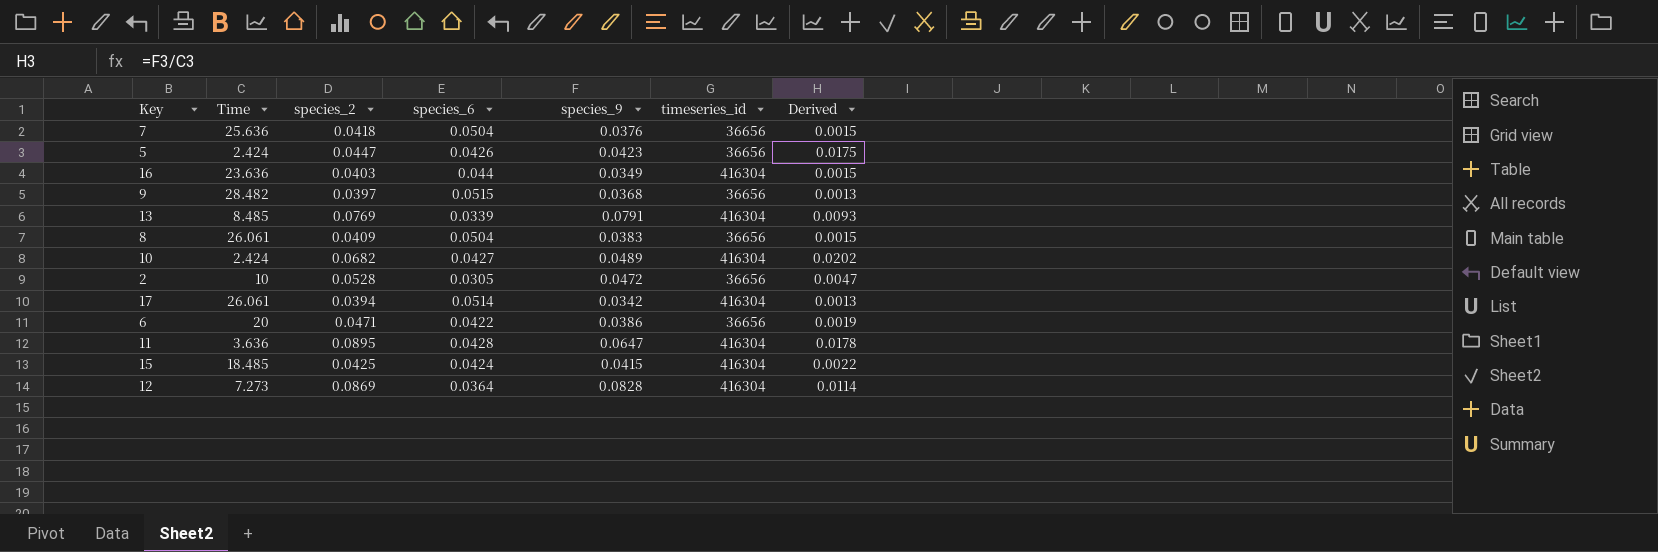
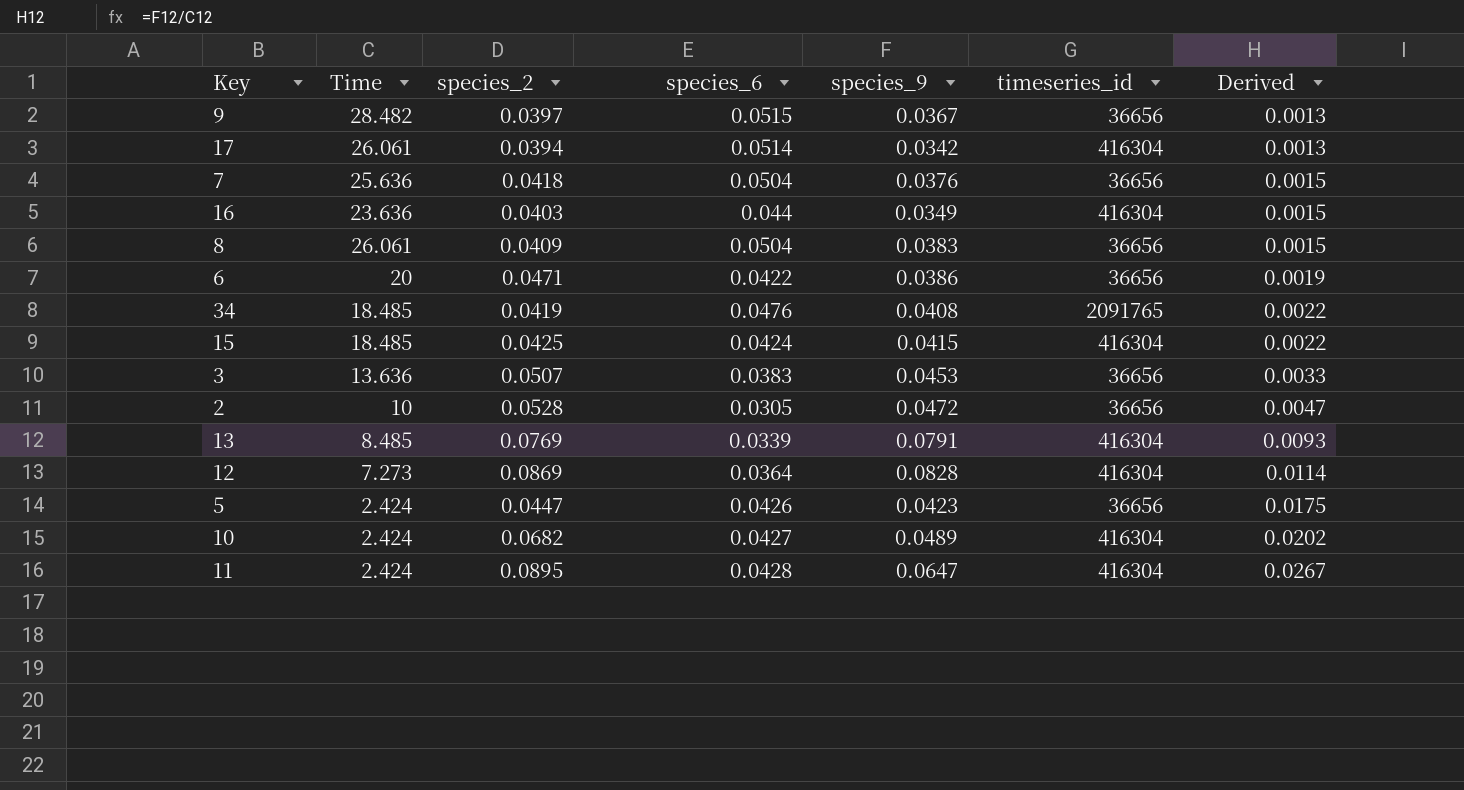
row order: none -> Derived ascending
9 | species_9: 0.0368 -> 0.0367
row 34: none -> 18.485 | 0.0419 | 0.0476 | 0.0408 | 2091765 | 0.0022
row 3: none -> 13.636 | 0.0507 | 0.0383 | 0.0453 | 36656 | 0.0033
11 | Time: 3.636 -> 2.424
11 | Derived: 0.0178 -> 0.0267

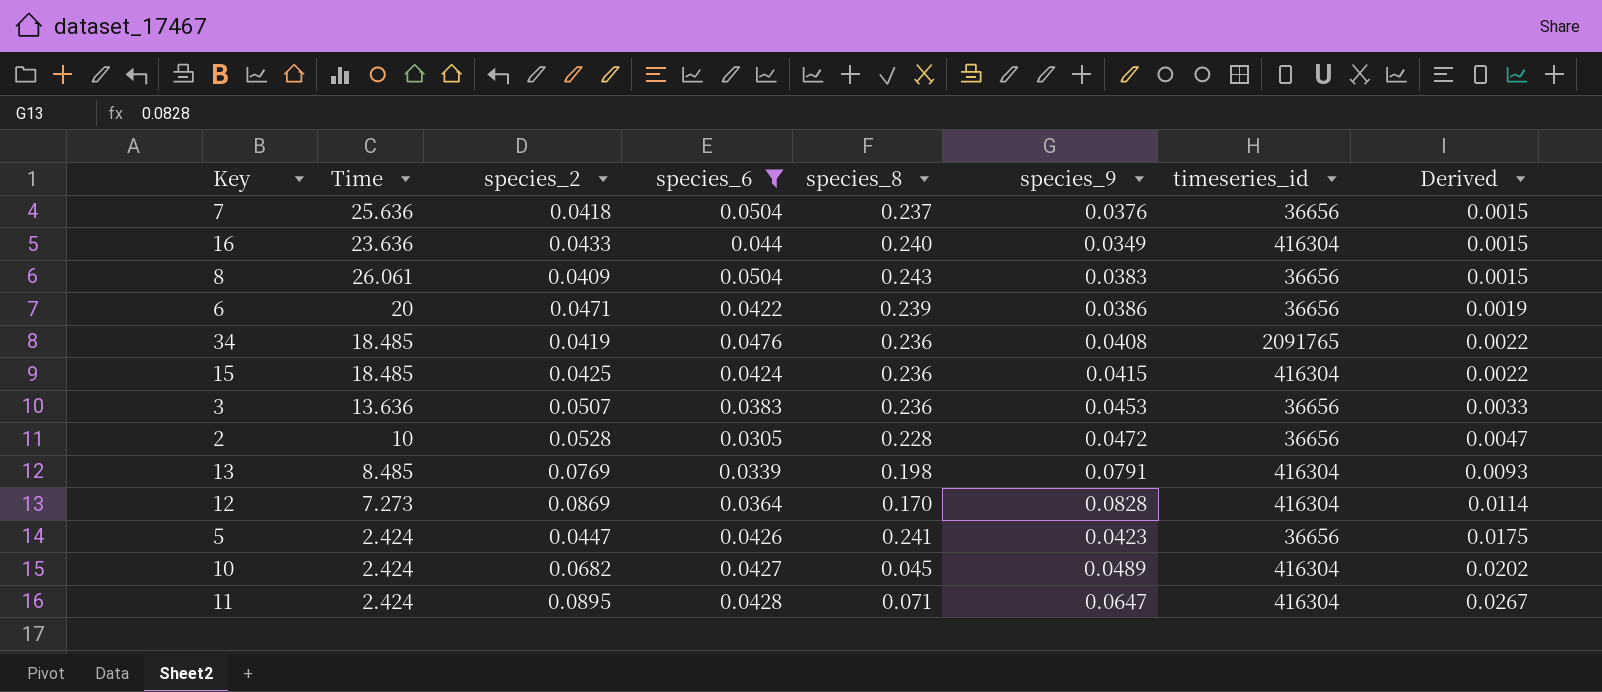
filter: none -> species_6 <= 0.0504
column species_8 | position: none -> 5
16 | species_2: 0.0403 -> 0.0433

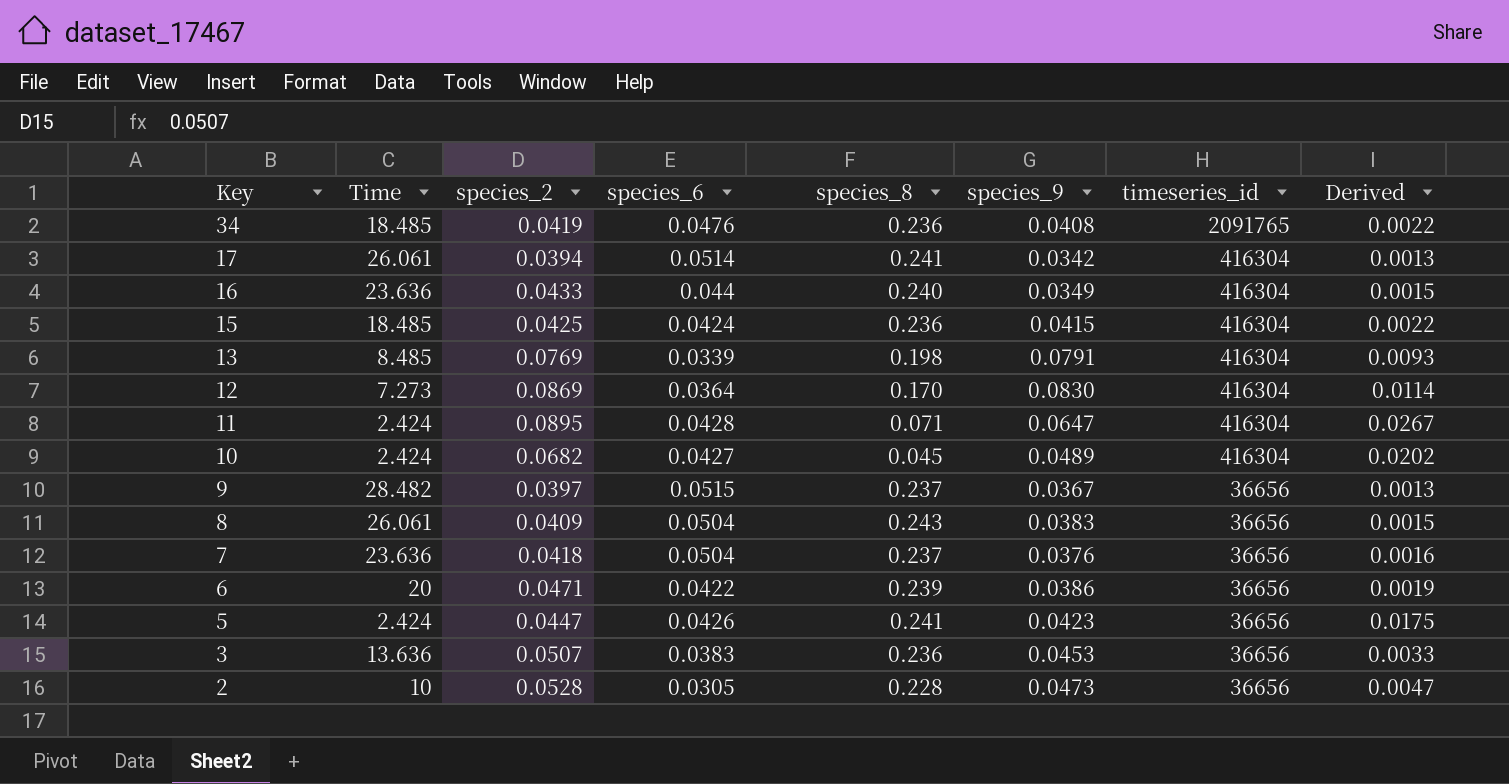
filter: species_6 <= 0.0504 -> none
row order: Derived ascending -> Key descending
12 | species_9: 0.0828 -> 0.0830
7 | Time: 25.636 -> 23.636
7 | Derived: 0.0015 -> 0.0016
2 | species_9: 0.0472 -> 0.0473

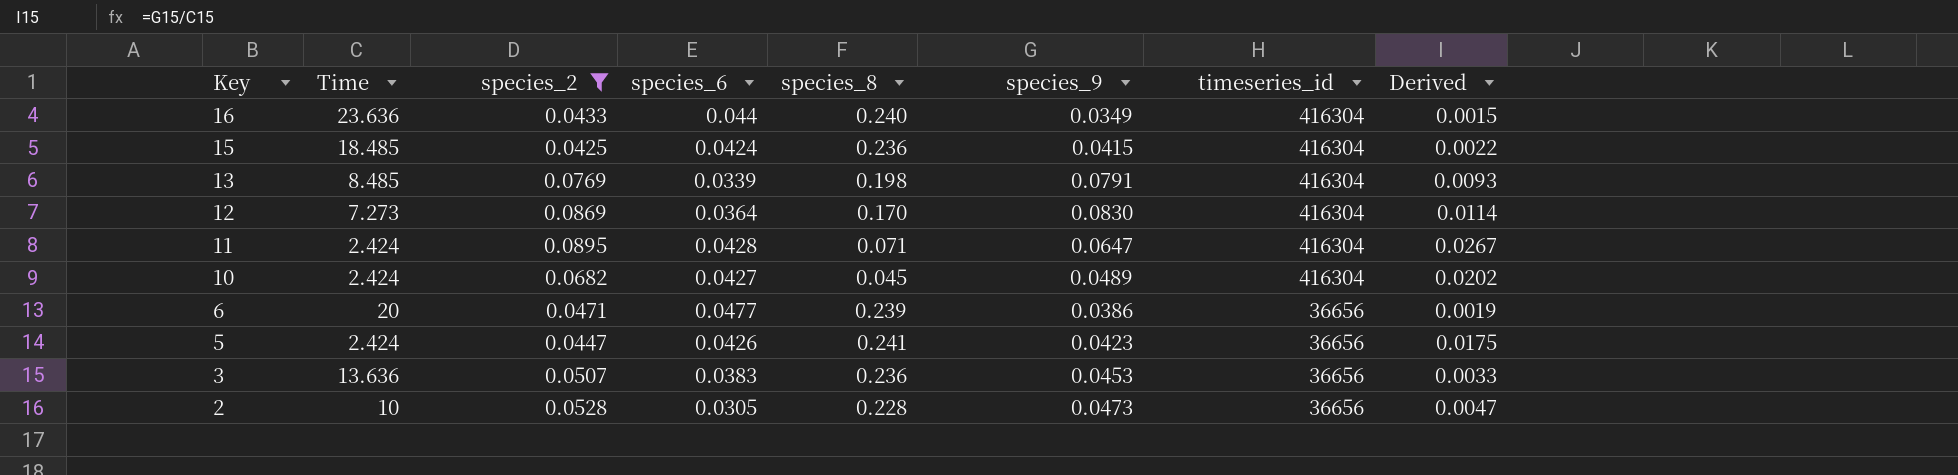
filter: none -> species_2 >= 0.0425
6 | species_6: 0.0422 -> 0.0477

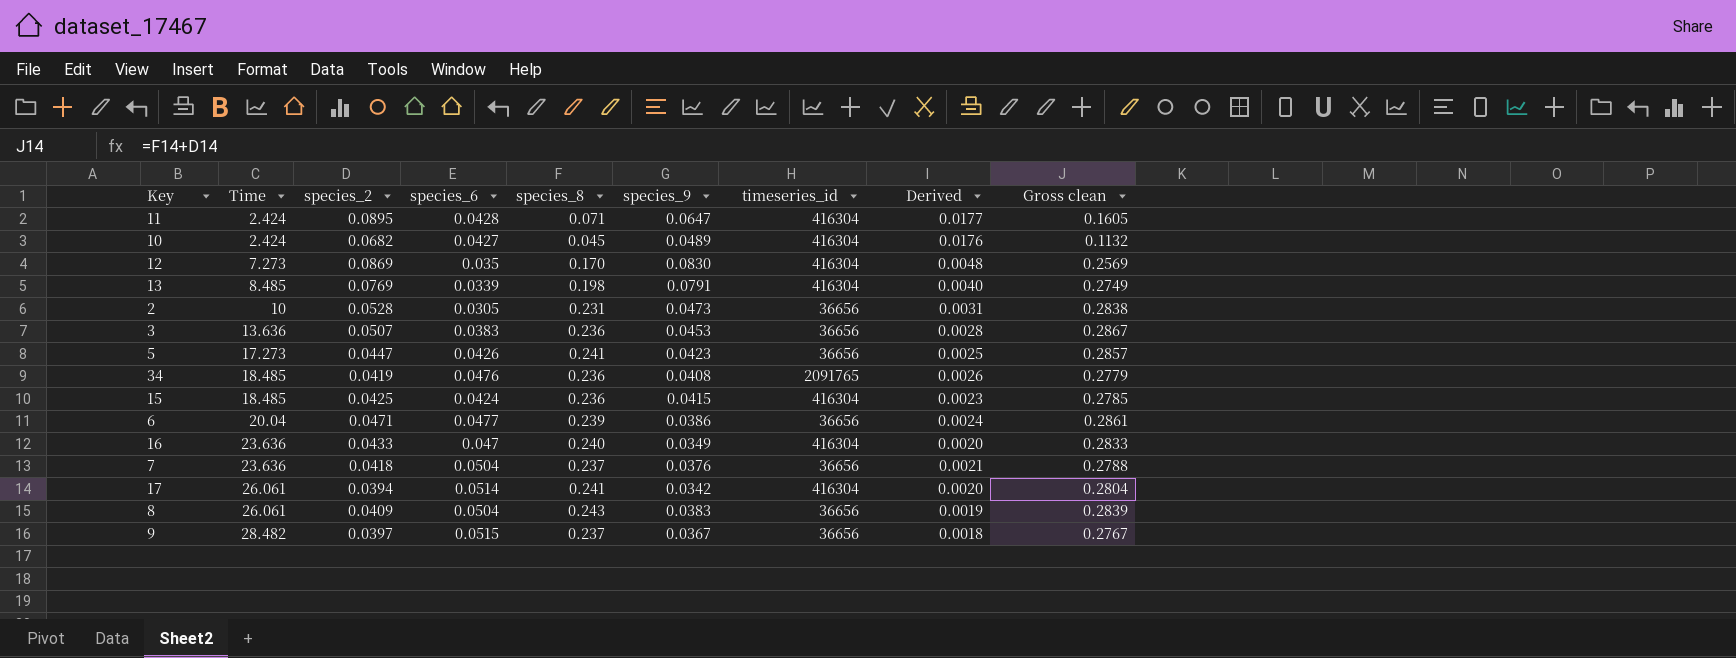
filter: species_2 >= 0.0425 -> none
row order: Key descending -> Time ascending
column Derived | formula: [species_9] / [Time] -> [species_6] / [Time]
column Gross clean | formula: none -> [species_2] + [species_8]
12 | species_6: 0.0364 -> 0.035
2 | species_8: 0.228 -> 0.231
5 | Time: 2.424 -> 17.273
6 | Time: 20 -> 20.04
16 | species_6: 0.044 -> 0.047

